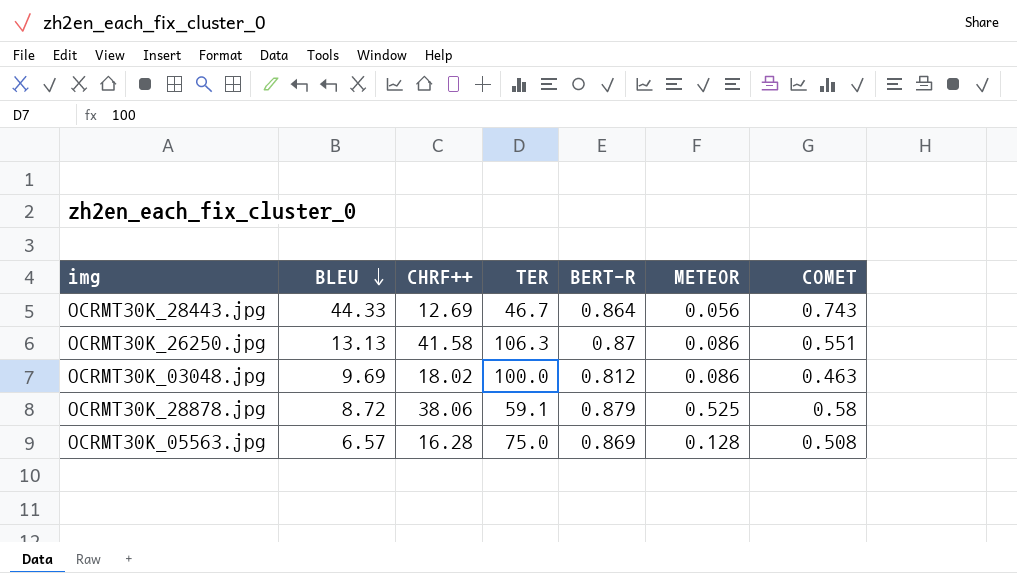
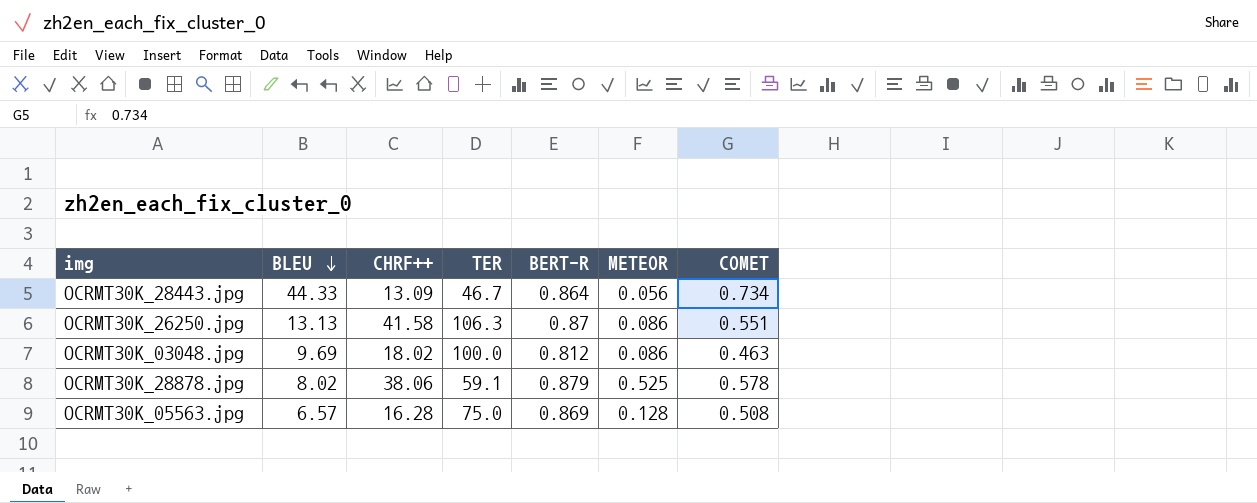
OCRMT30K_28443.jpg | CHRF++: 12.69 -> 13.09
OCRMT30K_28443.jpg | COMET: 0.743 -> 0.734
OCRMT30K_28878.jpg | BLEU: 8.72 -> 8.02
OCRMT30K_28878.jpg | COMET: 0.58 -> 0.578

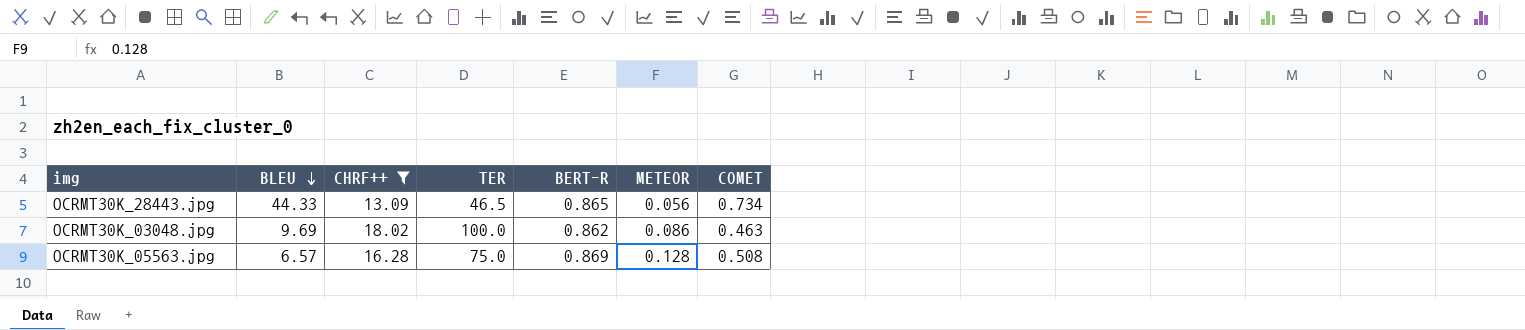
filter: none -> CHRF++ <= 18.02
OCRMT30K_28443.jpg | TER: 46.7 -> 46.5
OCRMT30K_28443.jpg | BERT-R: 0.864 -> 0.865
OCRMT30K_03048.jpg | BERT-R: 0.812 -> 0.862

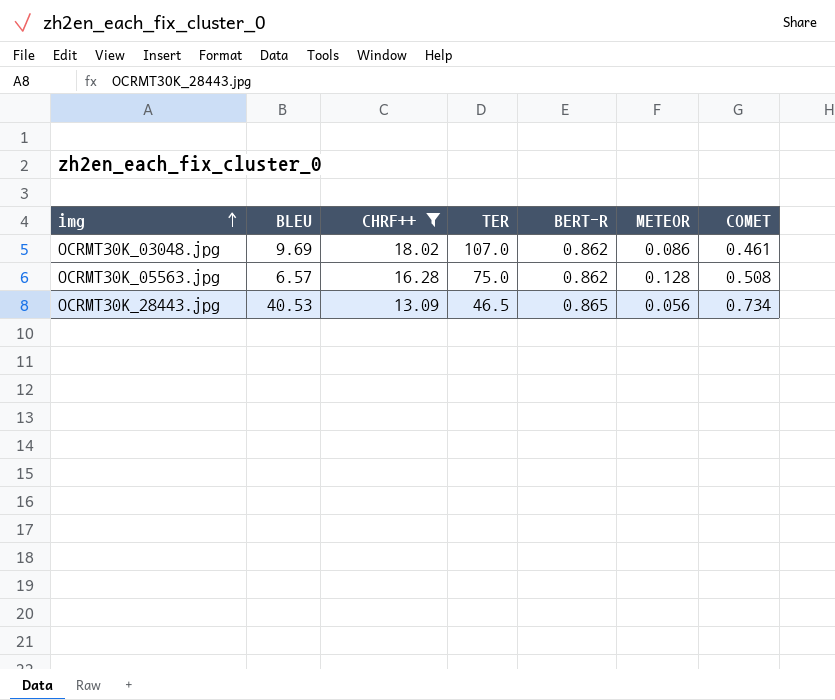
row order: BLEU descending -> img ascending
OCRMT30K_03048.jpg | TER: 100.0 -> 107.0
OCRMT30K_03048.jpg | COMET: 0.463 -> 0.461
OCRMT30K_05563.jpg | BERT-R: 0.869 -> 0.862
OCRMT30K_28443.jpg | BLEU: 44.33 -> 40.53

